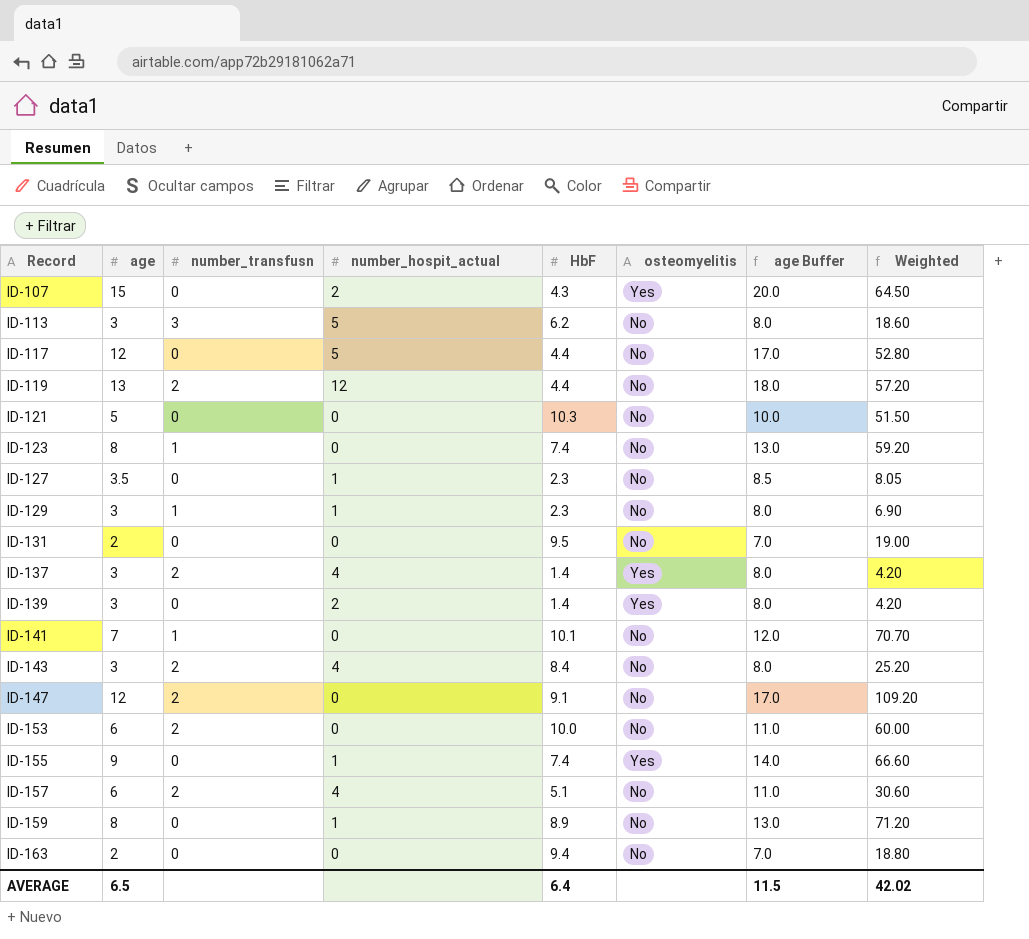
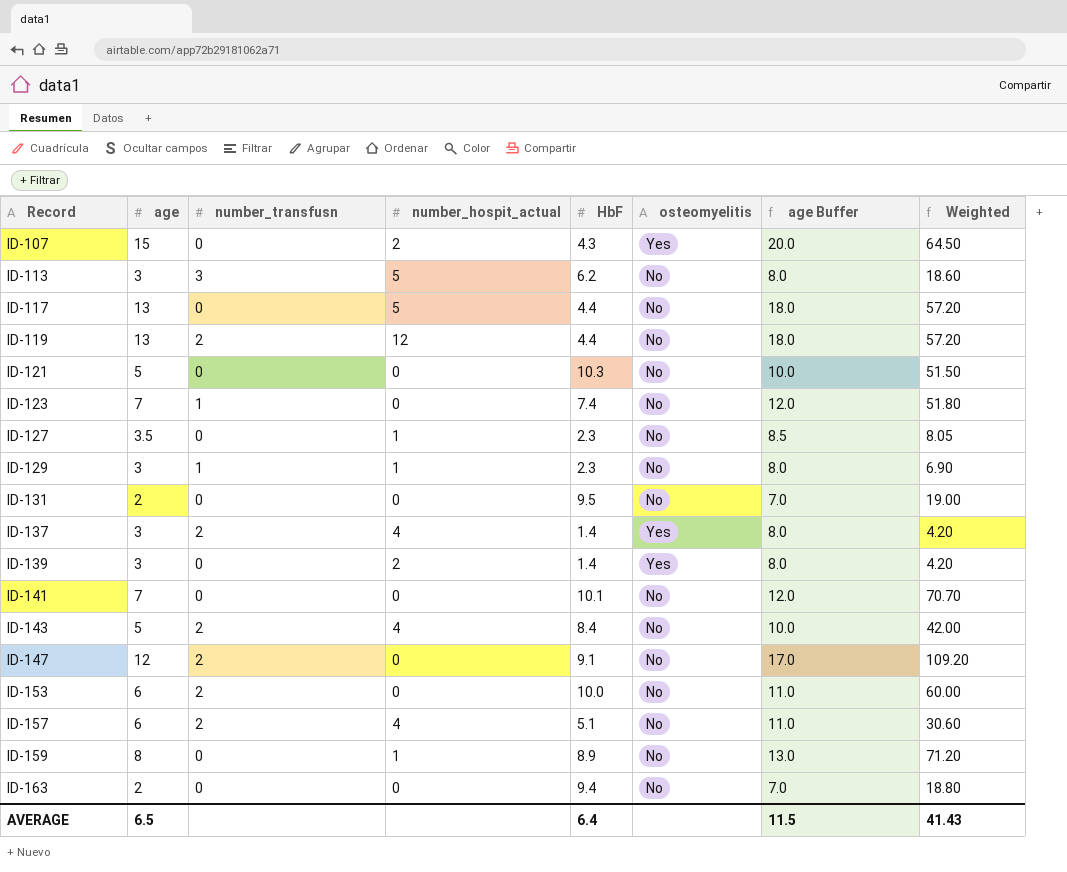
row ID-155: 9 | 0 | 1 | 7.4 | Yes | 14.0 | 66.60 -> none
ID-117 | age: 12 -> 13
ID-117 | age Buffer: 17.0 -> 18.0
ID-117 | Weighted: 52.80 -> 57.20
ID-123 | age: 8 -> 7
ID-123 | age Buffer: 13.0 -> 12.0
ID-123 | Weighted: 59.20 -> 51.80
ID-141 | number_transfusn: 1 -> 0
ID-143 | age: 3 -> 5
ID-143 | age Buffer: 8.0 -> 10.0
ID-143 | Weighted: 25.20 -> 42.00
AVERAGE | Weighted: 42.02 -> 41.43

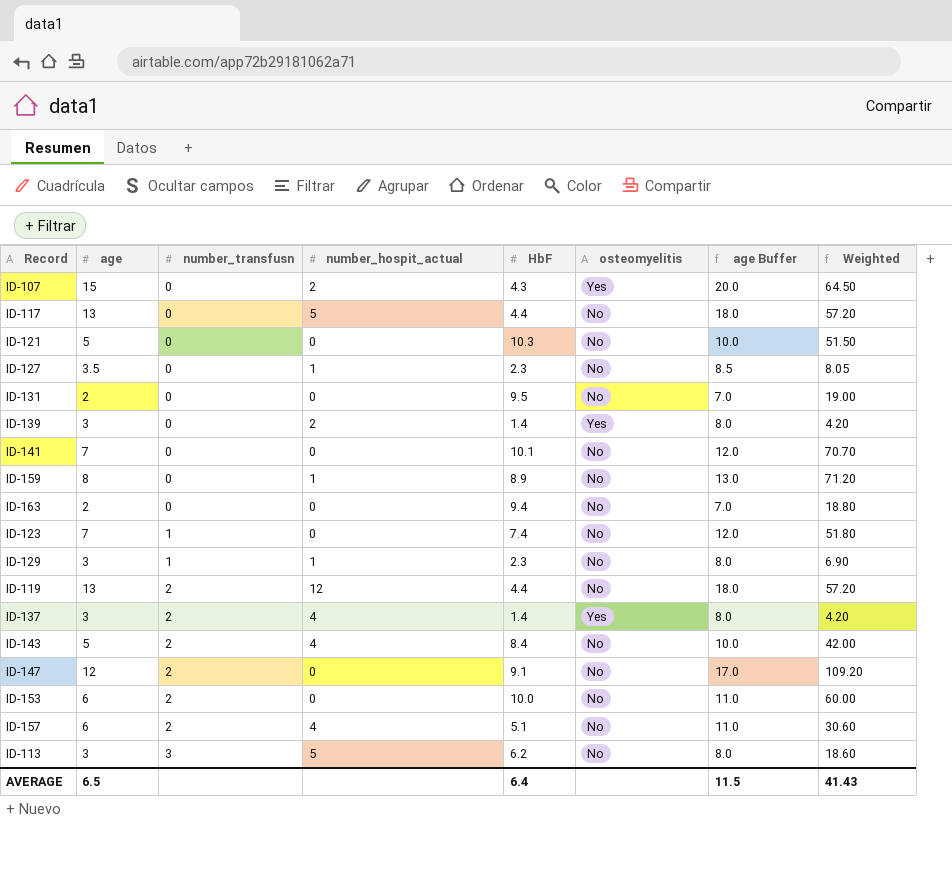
row order: Record ascending -> number_transfusn ascending

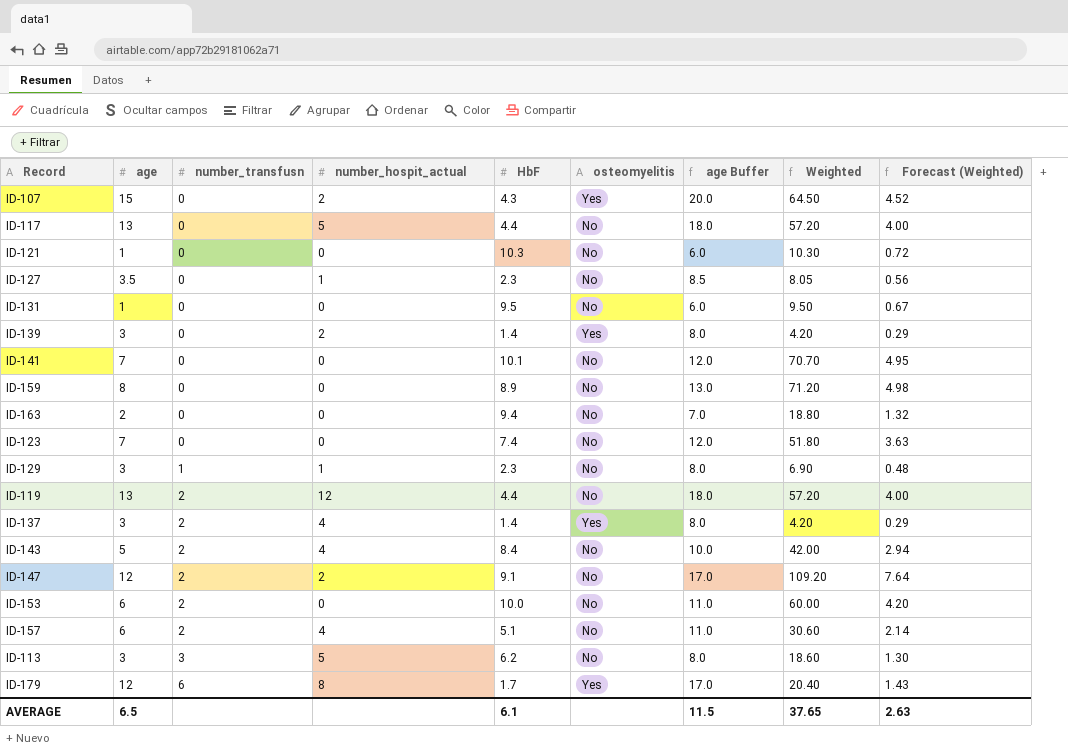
column Forecast (Weighted) | formula: none -> [Weighted] * 0.07
ID-121 | age: 5 -> 1
ID-121 | age Buffer: 10.0 -> 6.0
ID-121 | Weighted: 51.50 -> 10.30
ID-131 | age: 2 -> 1
ID-131 | age Buffer: 7.0 -> 6.0
ID-131 | Weighted: 19.00 -> 9.50
ID-159 | number_hospit_actual: 1 -> 0
ID-123 | number_transfusn: 1 -> 0
ID-147 | number_hospit_actual: 0 -> 2
row ID-179: none -> 12 | 6 | 8 | 1.7 | Yes | 17.0 | 20.40 | 1.43
AVERAGE | HbF: 6.4 -> 6.1
AVERAGE | Weighted: 41.43 -> 37.65

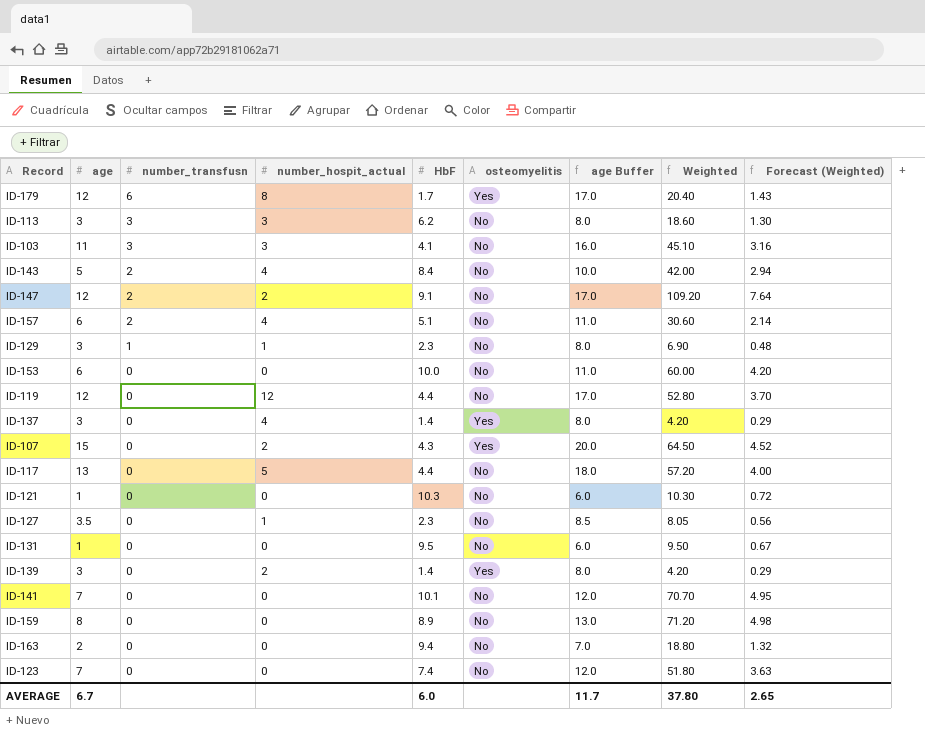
row order: number_transfusn ascending -> number_transfusn descending
ID-113 | number_hospit_actual: 5 -> 3
row ID-103: none -> 11 | 3 | 3 | 4.1 | No | 16.0 | 45.10 | 3.16
ID-153 | number_transfusn: 2 -> 0
ID-119 | age: 13 -> 12
ID-119 | number_transfusn: 2 -> 0
ID-119 | age Buffer: 18.0 -> 17.0
ID-119 | Weighted: 57.20 -> 52.80
ID-119 | Forecast (Weighted): 4.00 -> 3.70
ID-137 | number_transfusn: 2 -> 0
AVERAGE | age: 6.5 -> 6.7
AVERAGE | HbF: 6.1 -> 6.0
AVERAGE | age Buffer: 11.5 -> 11.7
AVERAGE | Weighted: 37.65 -> 37.80
AVERAGE | Forecast (Weighted): 2.63 -> 2.65

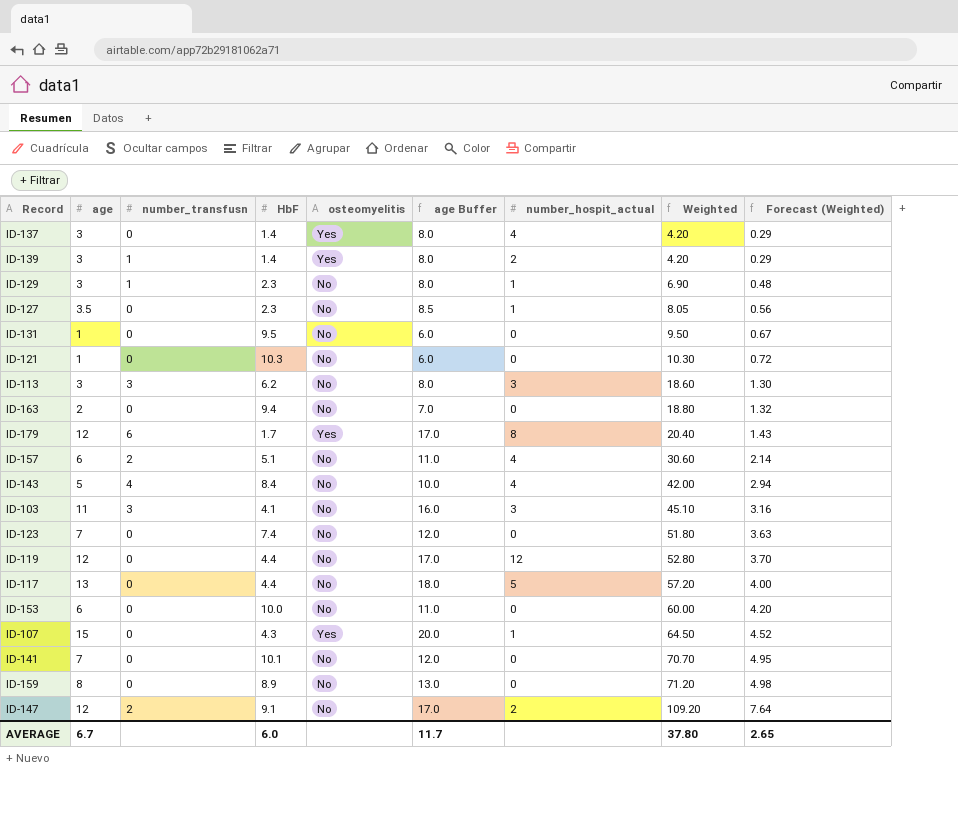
row order: number_transfusn descending -> Weighted ascending
column number_hospit_actual | position: 4 -> 7
ID-139 | number_transfusn: 0 -> 1
ID-143 | number_transfusn: 2 -> 4
ID-107 | number_hospit_actual: 2 -> 1

